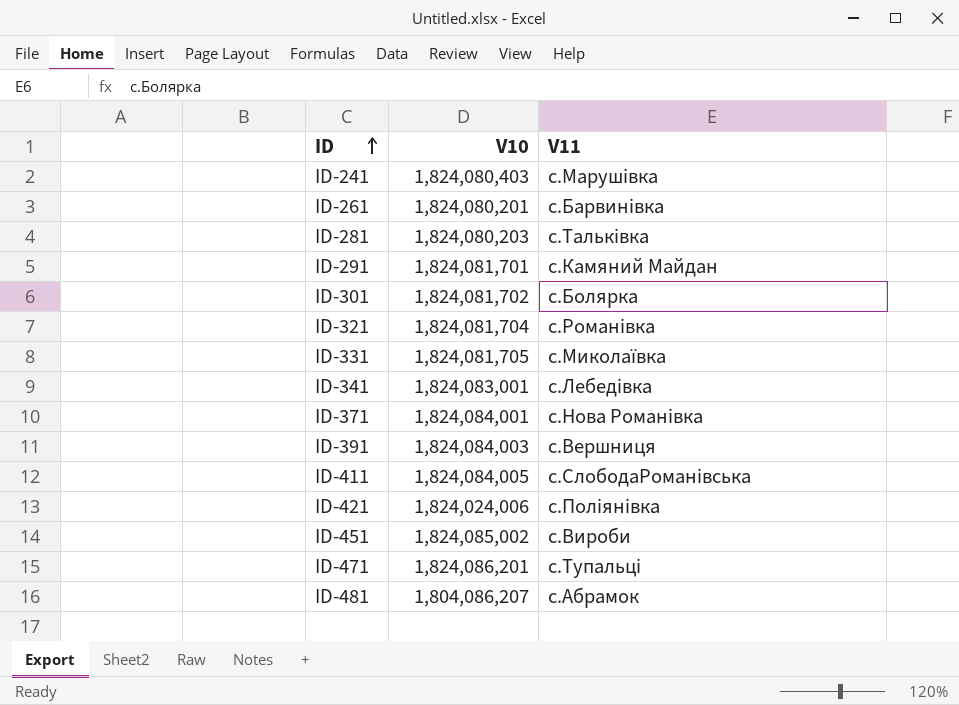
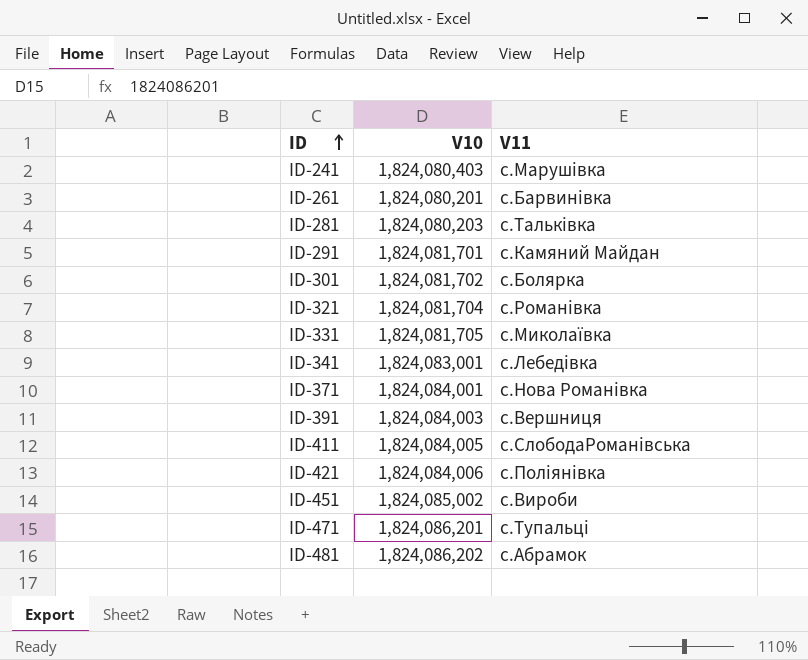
ID-421 | V10: 1,824,024,006 -> 1,824,084,006
ID-481 | V10: 1,804,086,207 -> 1,824,086,202

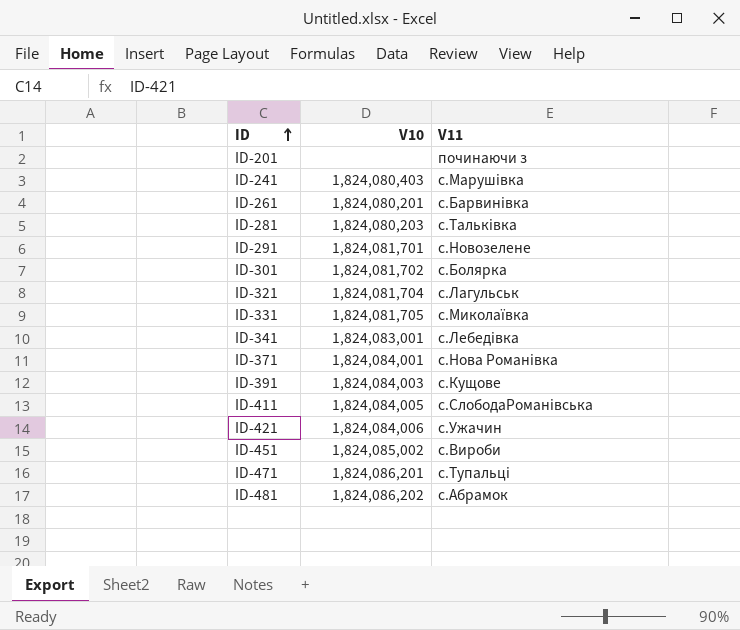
row ID-201: none -> none | починаючи з
ID-291 | V11: с.Камяний Майдан -> с.Новозелене
ID-321 | V11: с.Романівка -> с.Лагульськ
ID-391 | V11: с.Вершниця -> с.Кущове
ID-421 | V11: с.Поліянівка -> с.Ужачин

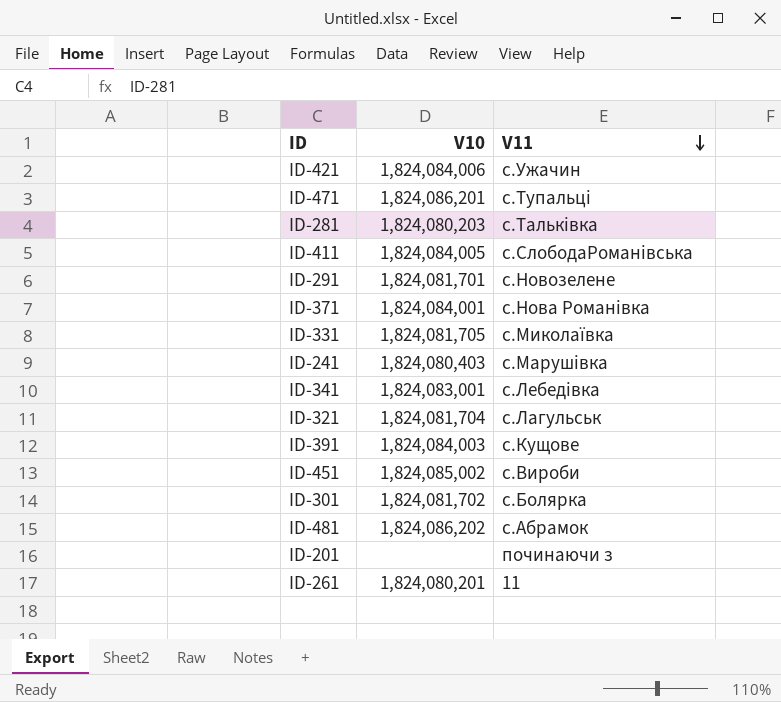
row order: ID ascending -> V11 descending
ID-261 | V11: с.Барвинівка -> 11

